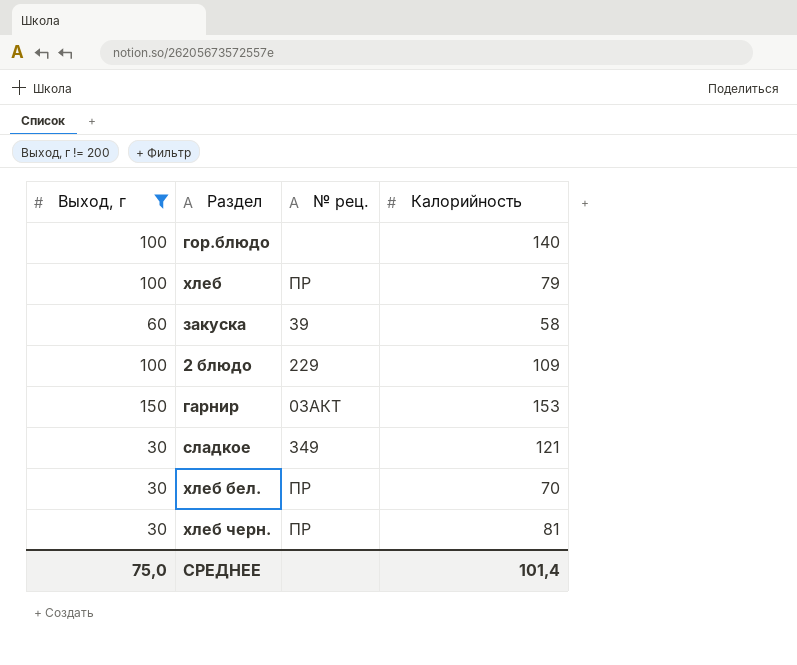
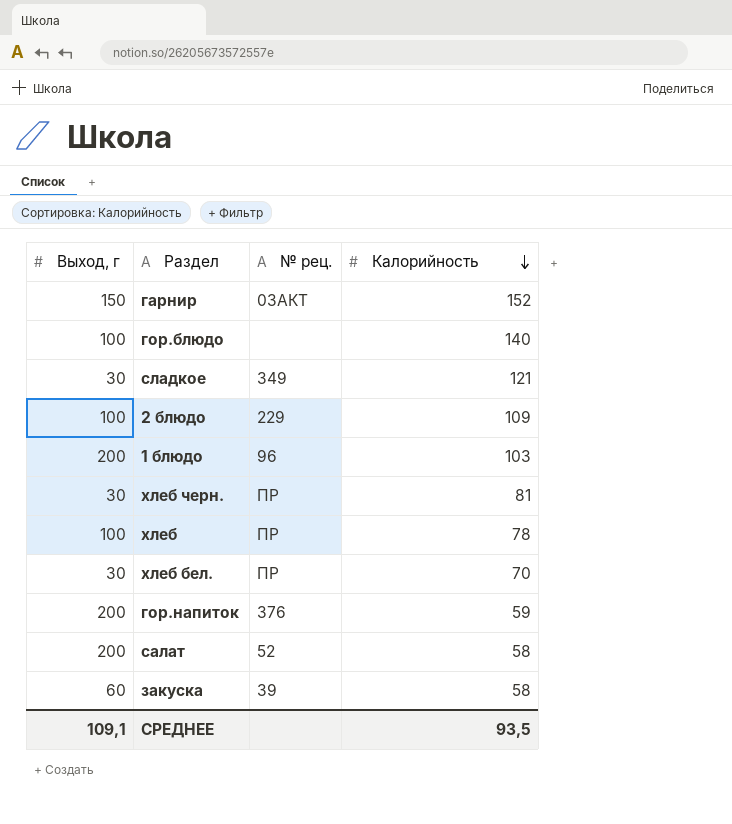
filter: Выход, г != 200 -> none
row order: none -> Калорийность descending
гарнир | Калорийность: 153 -> 152
хлеб | Калорийность: 79 -> 78
СРЕДНЕЕ | Выход, г: 75,0 -> 109,1
СРЕДНЕЕ | Калорийность: 101,4 -> 93,5

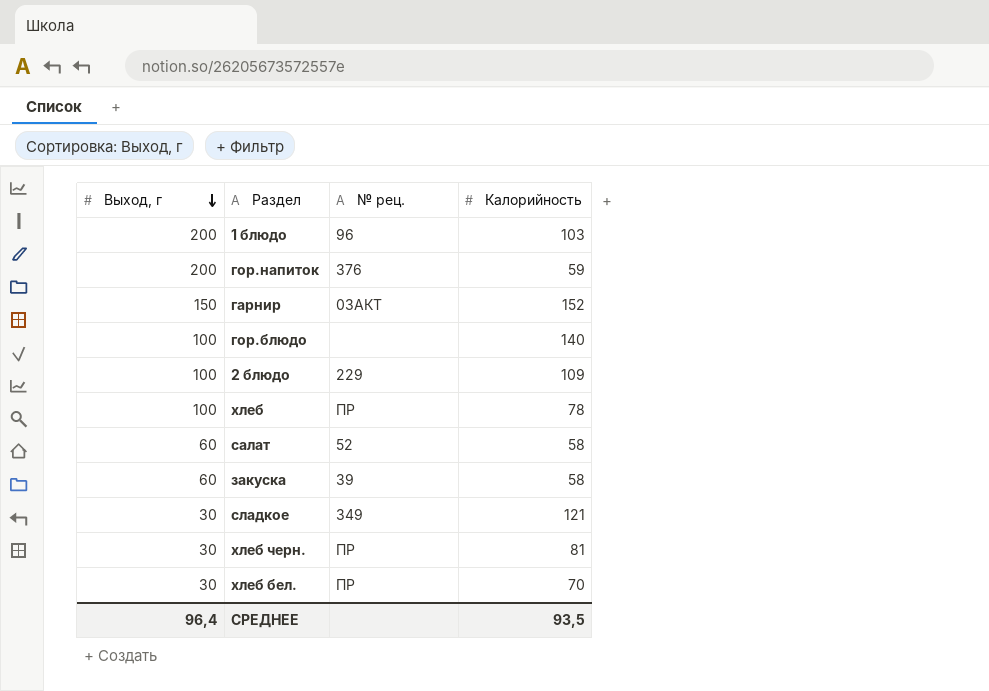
row order: Калорийность descending -> Выход, г descending
салат | Выход, г: 200 -> 60
СРЕДНЕЕ | Выход, г: 109,1 -> 96,4

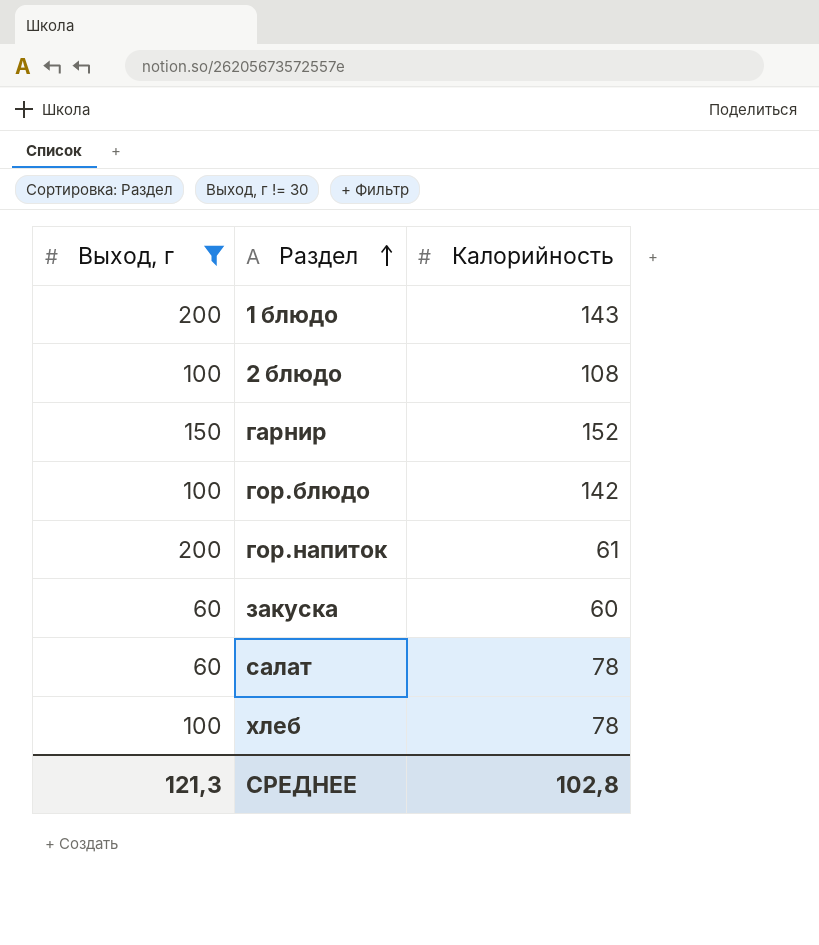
filter: none -> Выход, г != 30
row order: Выход, г descending -> Раздел ascending
column № рец. | position: 3 -> none
1 блюдо | Калорийность: 103 -> 143
2 блюдо | Калорийность: 109 -> 108
гор.блюдо | Калорийность: 140 -> 142
гор.напиток | Калорийность: 59 -> 61
закуска | Калорийность: 58 -> 60
салат | Калорийность: 58 -> 78
СРЕДНЕЕ | Выход, г: 96,4 -> 121,3
СРЕДНЕЕ | Калорийность: 93,5 -> 102,8

